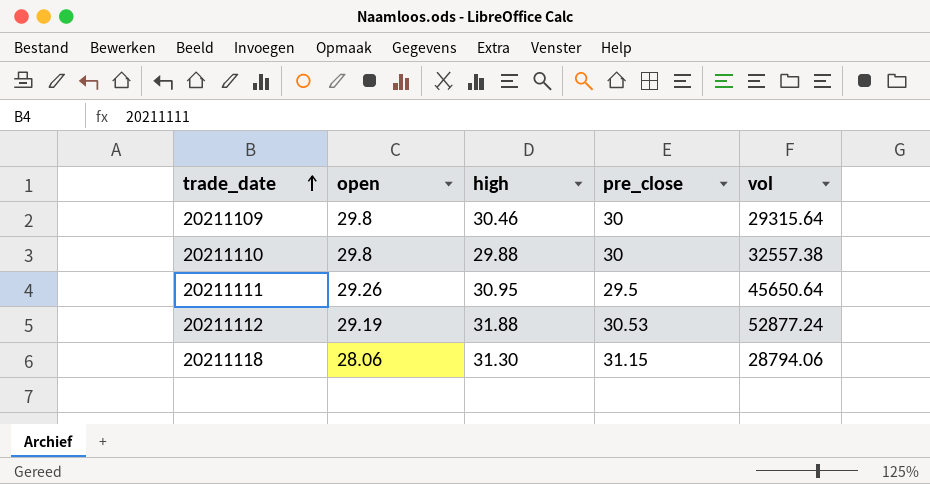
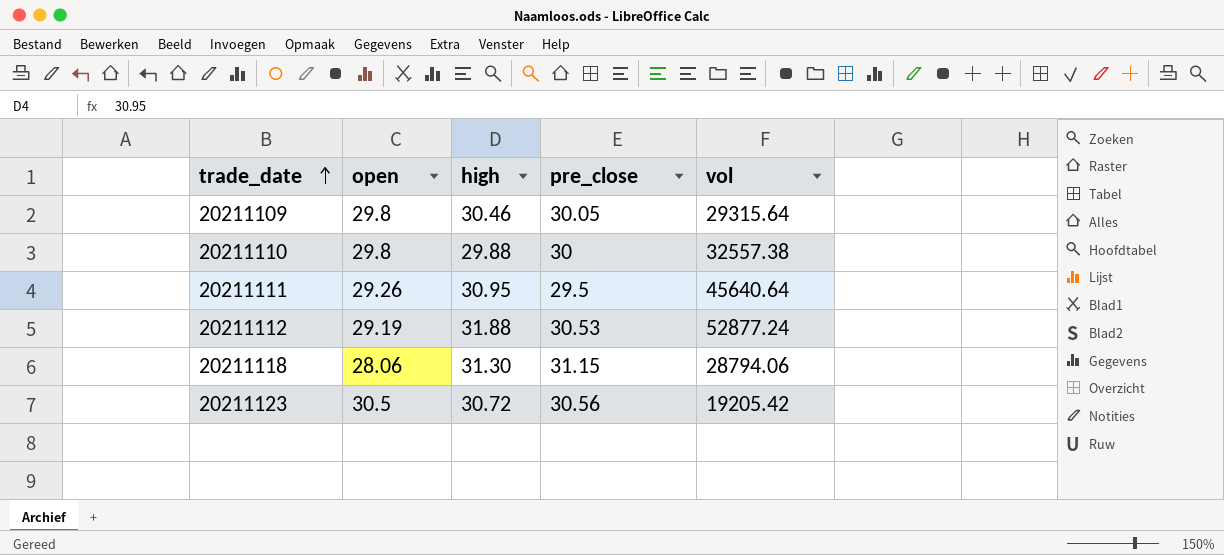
20211109 | pre_close: 30 -> 30.05
20211111 | vol: 45650.64 -> 45640.64
row 20211123: none -> 30.5 | 30.72 | 30.56 | 19205.42

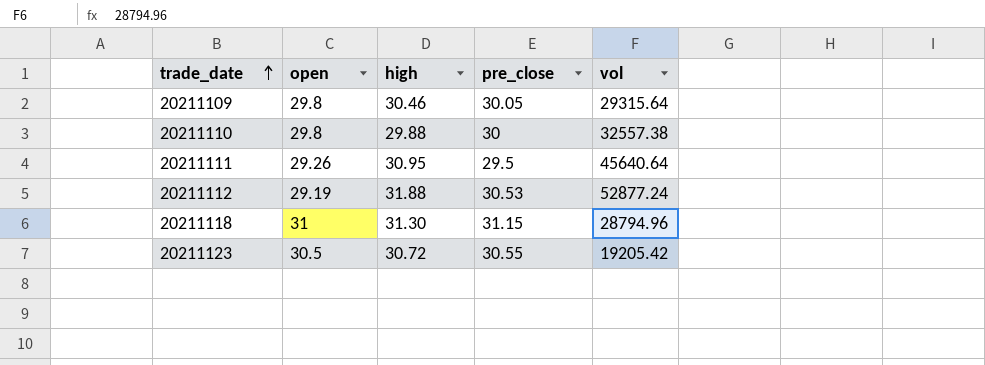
20211118 | open: 28.06 -> 31
20211118 | vol: 28794.06 -> 28794.96
20211123 | pre_close: 30.56 -> 30.55

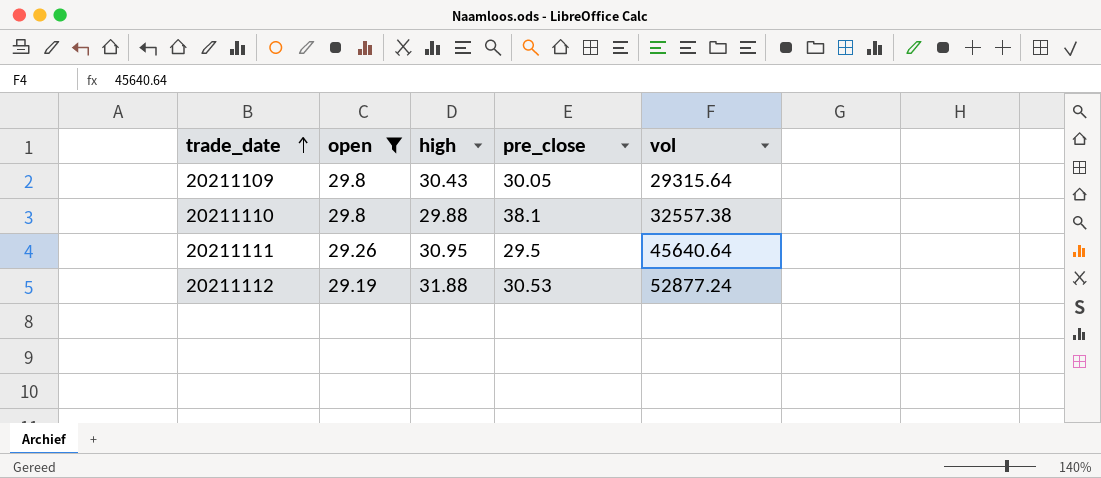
filter: none -> open <= 29.8
20211109 | high: 30.46 -> 30.43
20211110 | pre_close: 30 -> 38.1

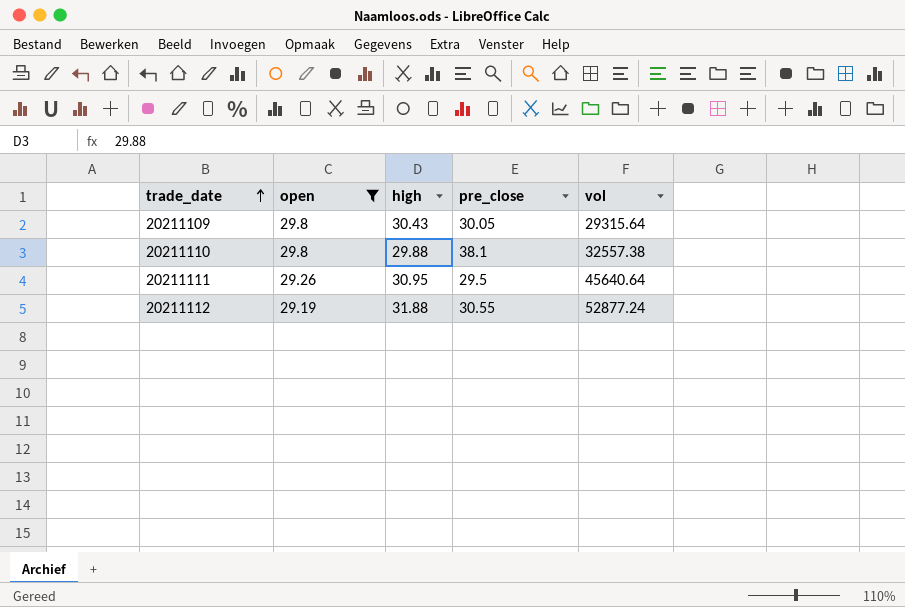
20211112 | pre_close: 30.53 -> 30.55

